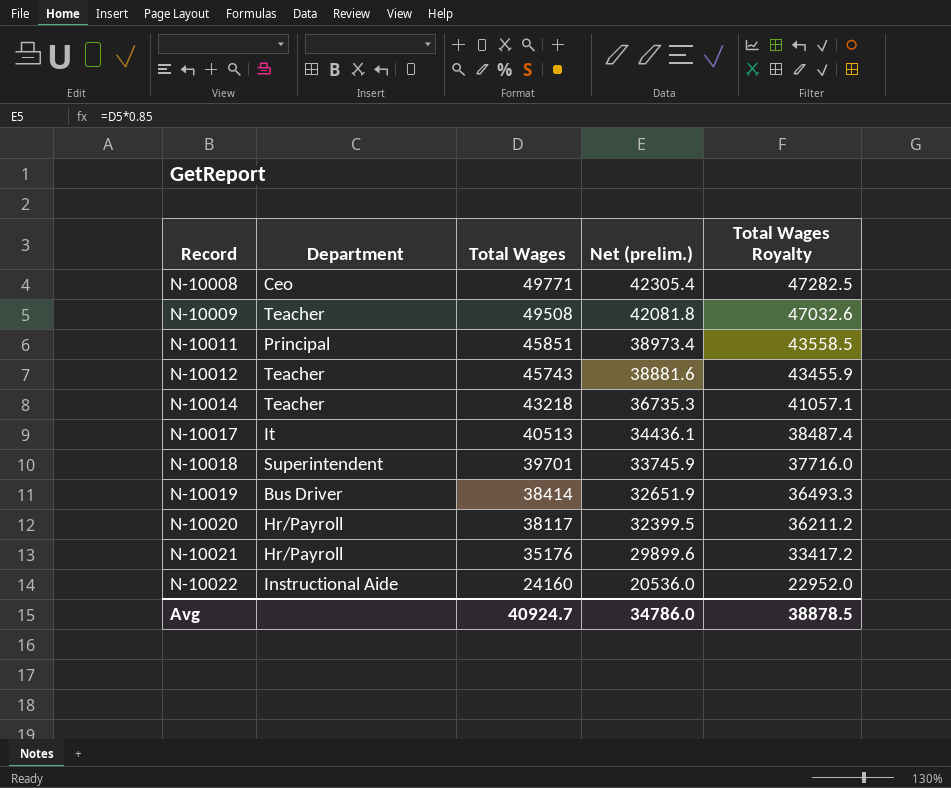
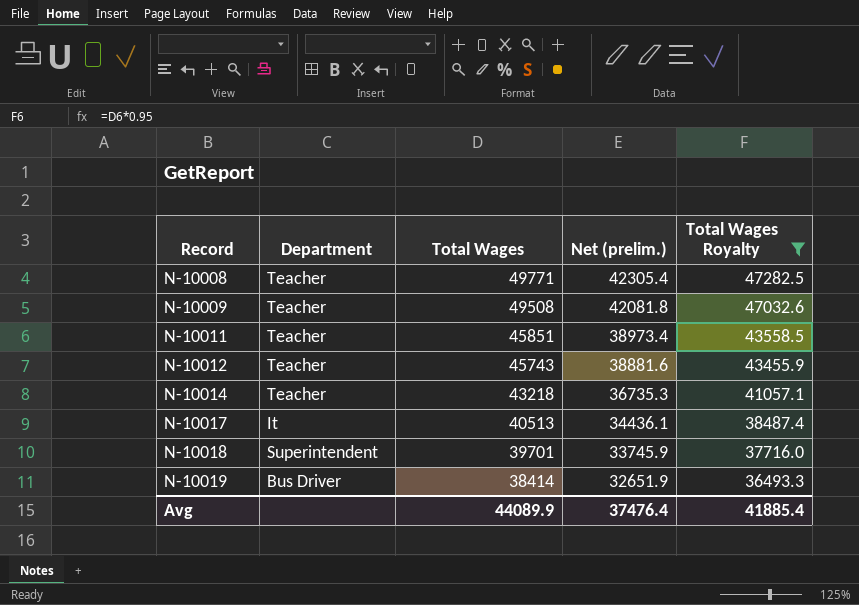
filter: none -> Total Wages Royalty >= 36493.3
N-10008 | Department: Ceo -> Teacher
N-10011 | Department: Principal -> Teacher
Avg | Total Wages: 40924.7 -> 44089.9
Avg | Net (prelim.): 34786.0 -> 37476.4
Avg | Total Wages Royalty: 38878.5 -> 41885.4

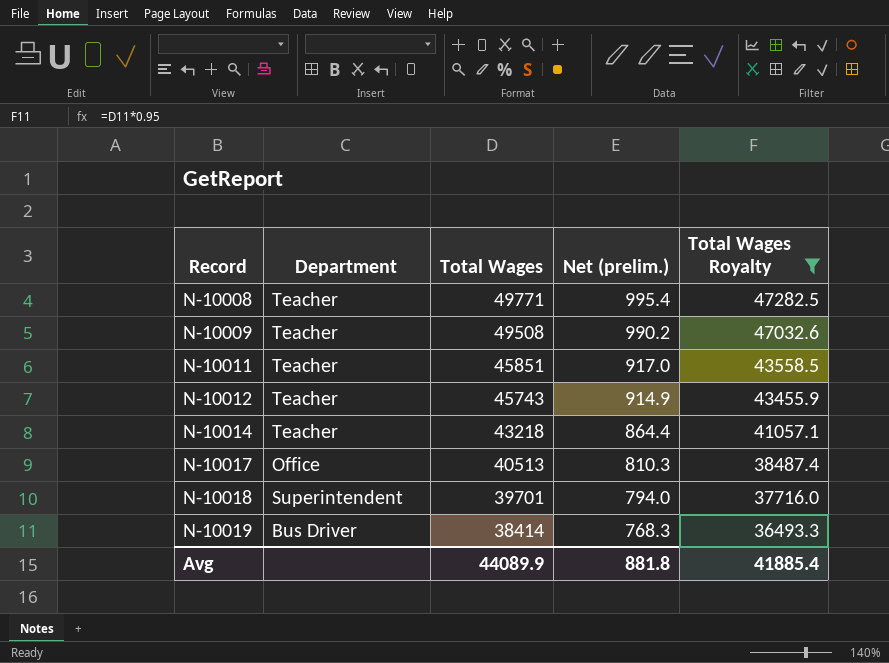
column Net (prelim.) | formula: [Total Wages] * 0.85 -> [Total Wages] * 0.02
N-10017 | Department: It -> Office
Avg | Net (prelim.): 37476.4 -> 881.8

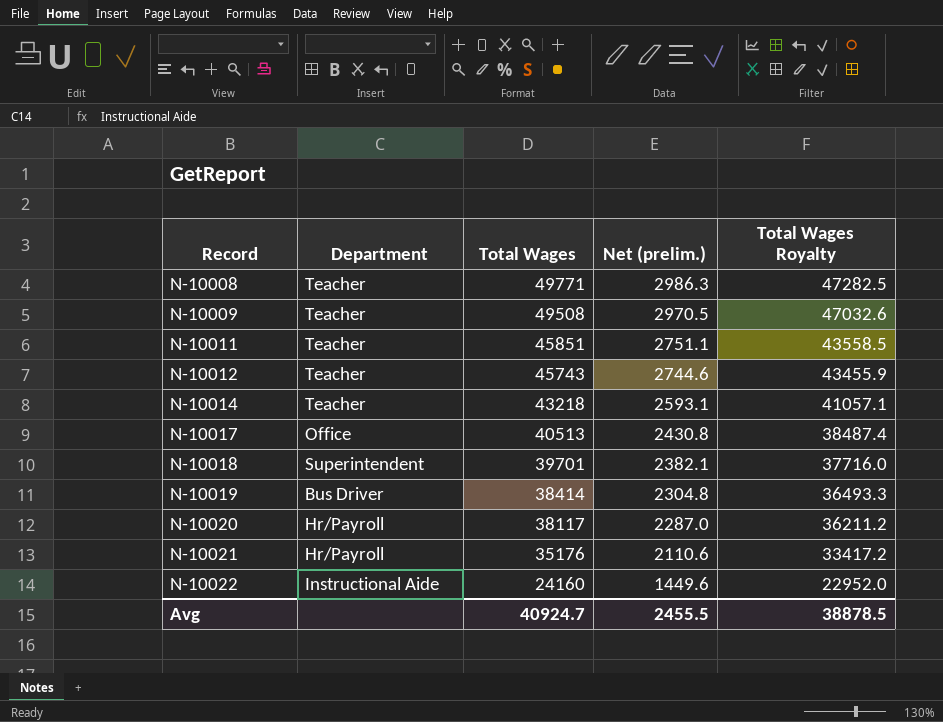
filter: Total Wages Royalty >= 36493.3 -> none
column Net (prelim.) | formula: [Total Wages] * 0.02 -> [Total Wages] * 0.06
Avg | Total Wages: 44089.9 -> 40924.7
Avg | Net (prelim.): 881.8 -> 2455.5
Avg | Total Wages Royalty: 41885.4 -> 38878.5

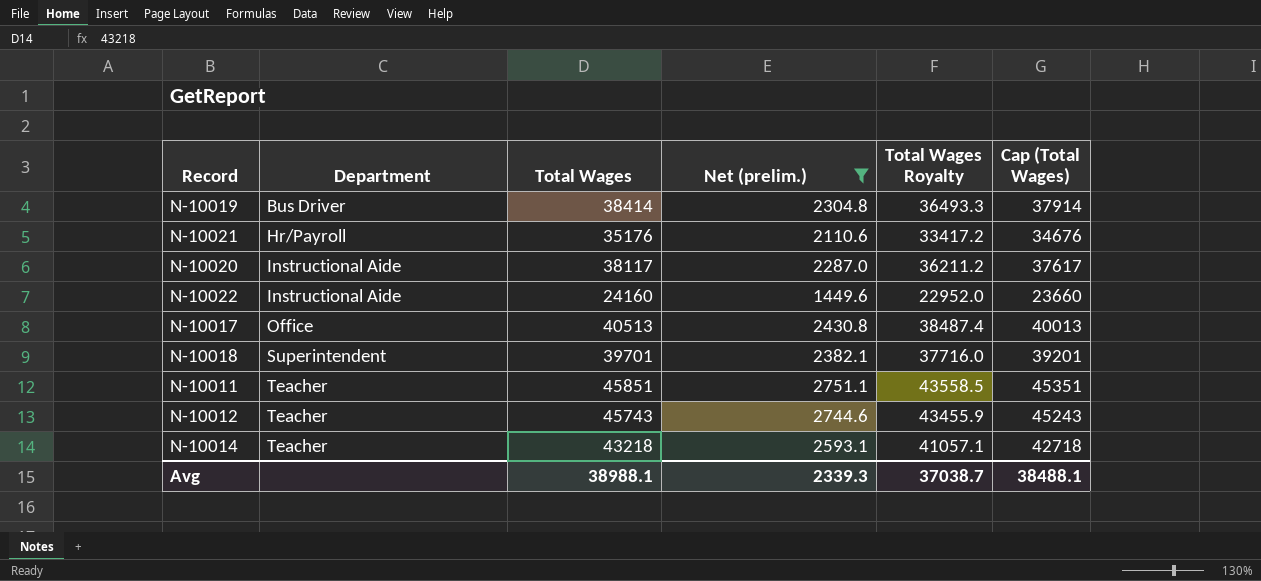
filter: none -> Net (prelim.) <= 2751.1
row order: Record ascending -> Department ascending
column Cap (Total Wages) | formula: none -> [Total Wages] - 500
N-10020 | Department: Hr/Payroll -> Instructional Aide
Avg | Total Wages: 40924.7 -> 38988.1
Avg | Net (prelim.): 2455.5 -> 2339.3
Avg | Total Wages Royalty: 38878.5 -> 37038.7

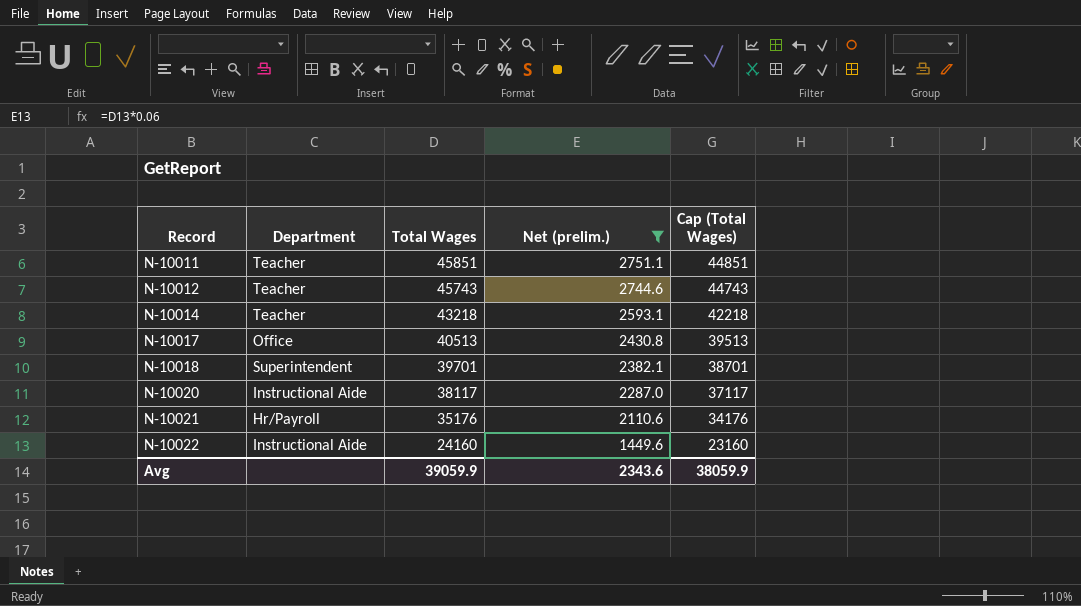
row order: Department ascending -> Record ascending
column Total Wages Royalty | formula: [Total Wages] * 0.95 -> none
column Cap (Total Wages) | formula: [Total Wages] - 500 -> [Total Wages] - 1000
row N-10019: Bus Driver | 38414 | 2304.8 | 36493.3 | 37914 -> none
Avg | Total Wages: 38988.1 -> 39059.9
Avg | Net (prelim.): 2339.3 -> 2343.6
Avg | Cap (Total Wages): 38488.1 -> 38059.9

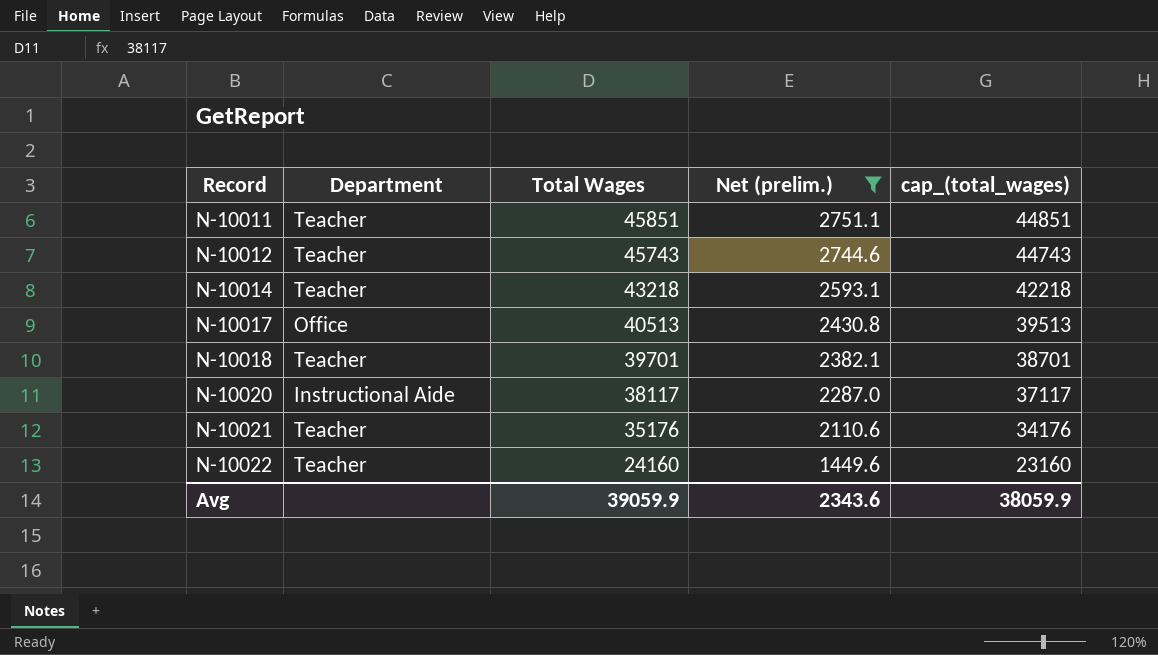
column name: Cap (Total Wages) -> cap_(total_wages)
N-10018 | Department: Superintendent -> Teacher
N-10021 | Department: Hr/Payroll -> Teacher
N-10022 | Department: Instructional Aide -> Teacher

